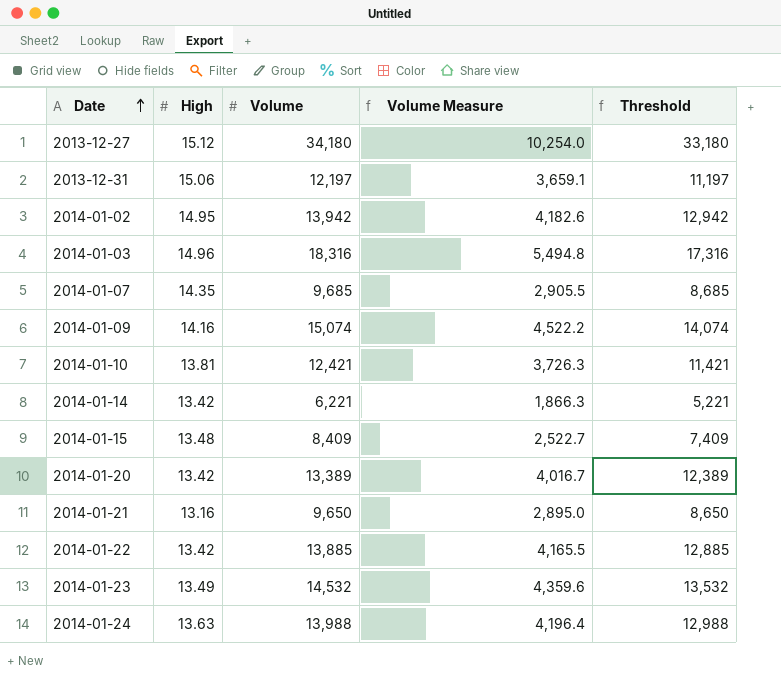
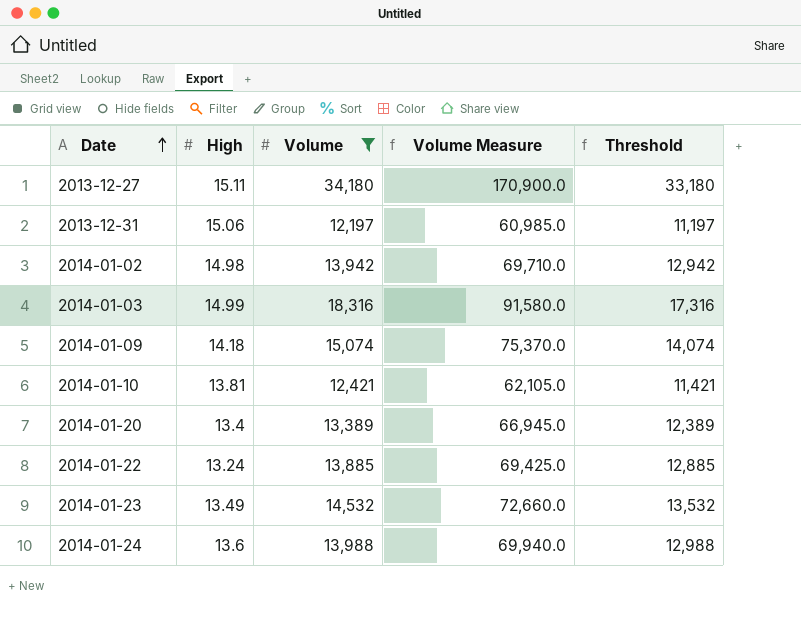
filter: none -> Volume >= 12,197
column Volume Measure | formula: [Volume] * 0.3 -> [Volume] * 5
2013-12-27 | High: 15.12 -> 15.11
2014-01-02 | High: 14.95 -> 14.98
2014-01-03 | High: 14.96 -> 14.99
2014-01-09 | High: 14.16 -> 14.18
2014-01-20 | High: 13.42 -> 13.4
2014-01-22 | High: 13.42 -> 13.24
2014-01-24 | High: 13.63 -> 13.6

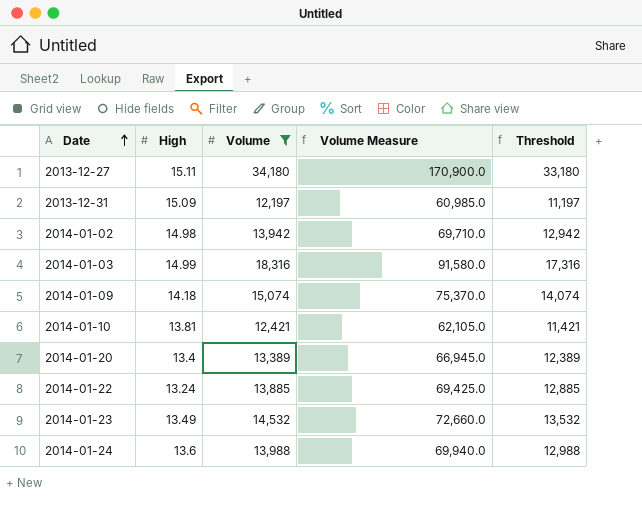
2013-12-31 | High: 15.06 -> 15.09

